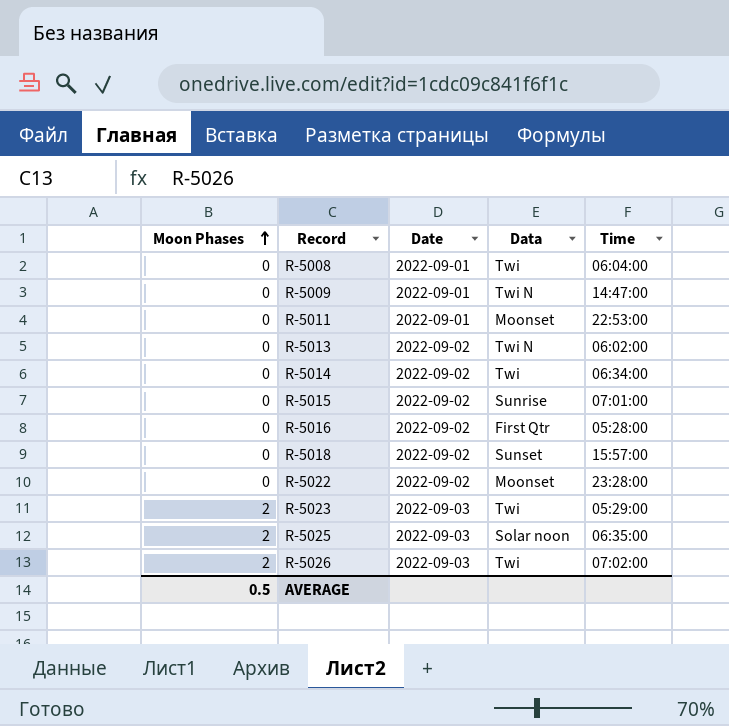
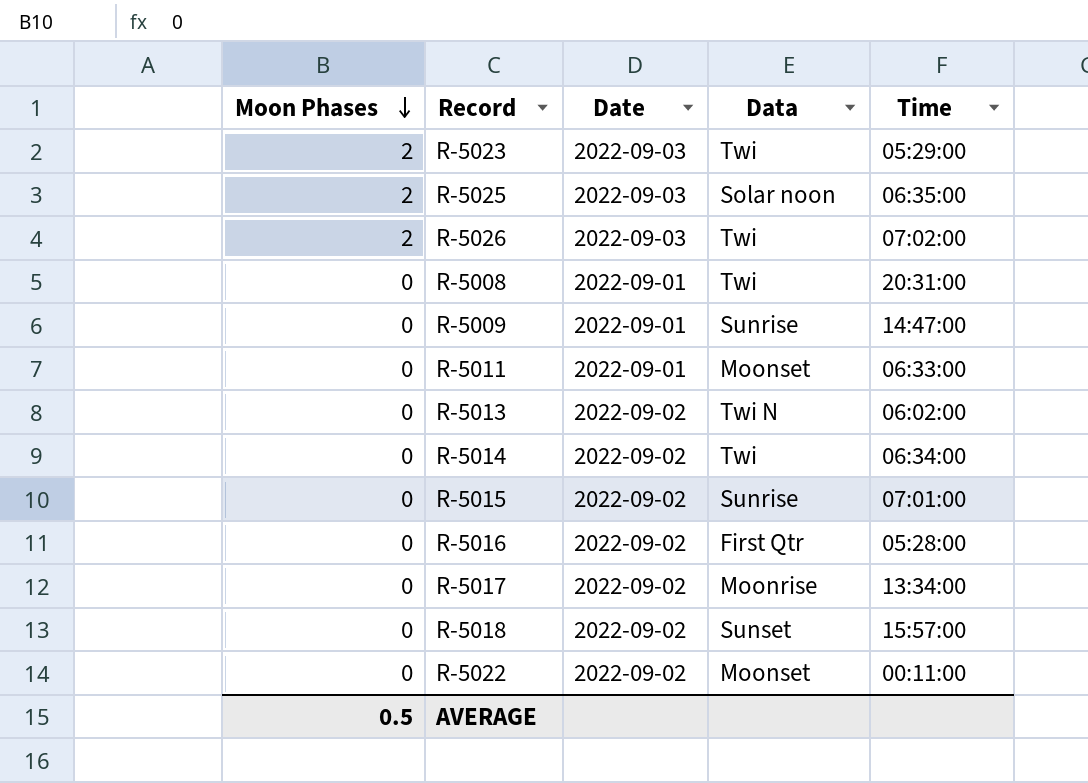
row order: Moon Phases ascending -> Moon Phases descending
R-5008 | Time: 06:04:00 -> 20:31:00
R-5009 | Data: Twi N -> Sunrise
R-5011 | Time: 22:53:00 -> 06:33:00
row R-5017: none -> 0 | 2022-09-02 | Moonrise | 13:34:00
R-5022 | Time: 23:28:00 -> 00:11:00

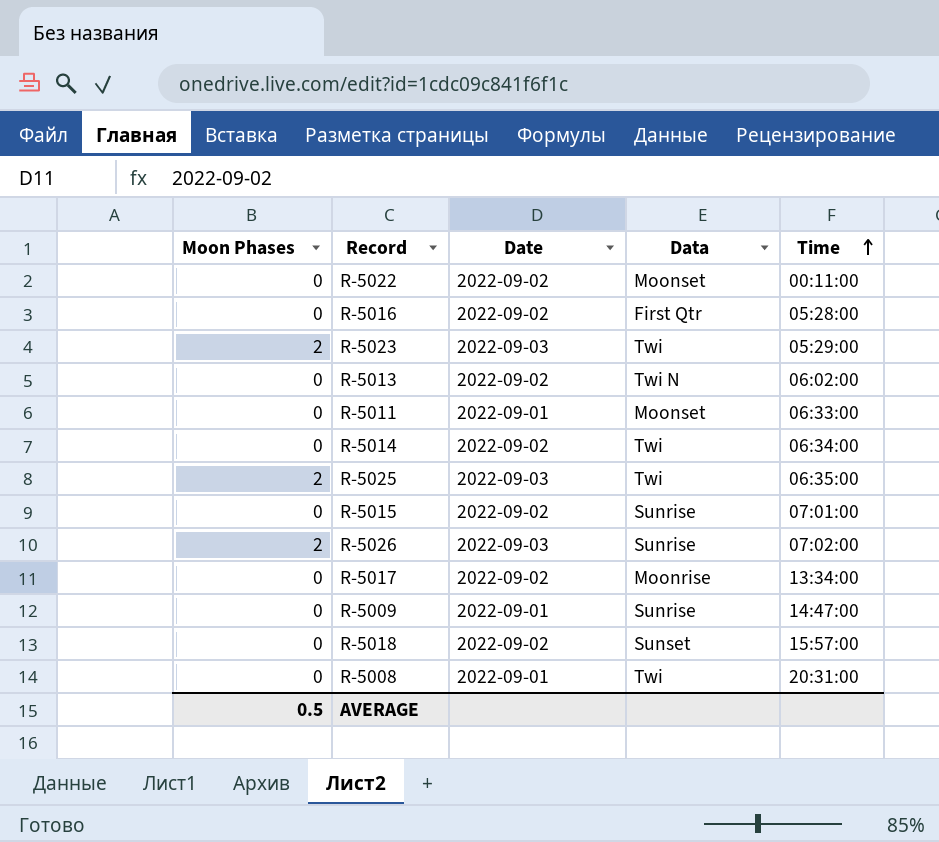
row order: Moon Phases descending -> Time ascending
R-5025 | Data: Solar noon -> Twi
R-5026 | Data: Twi -> Sunrise

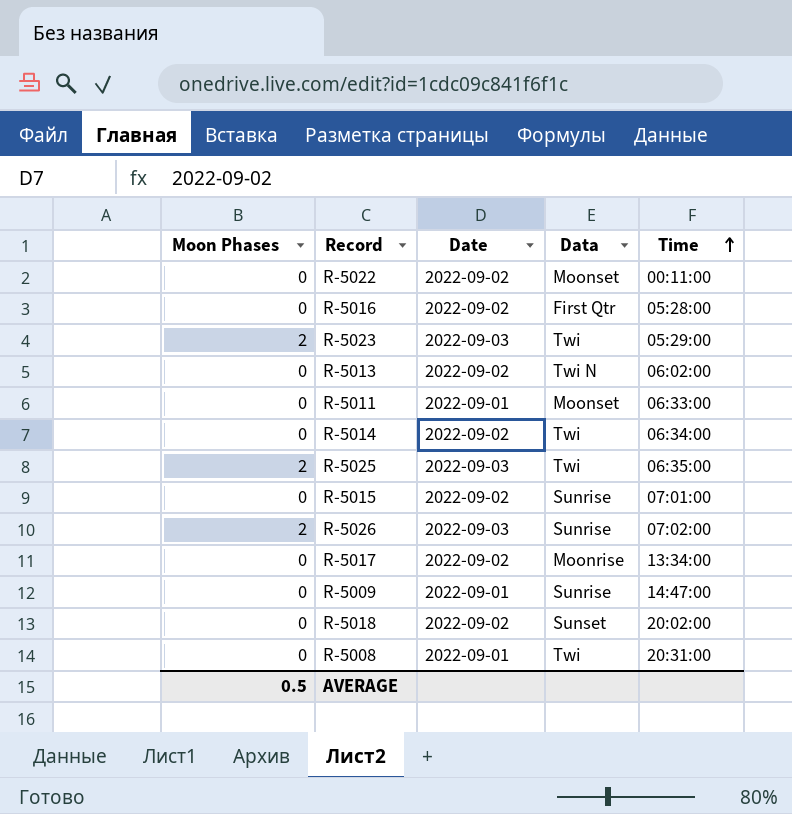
R-5018 | Time: 15:57:00 -> 20:02:00

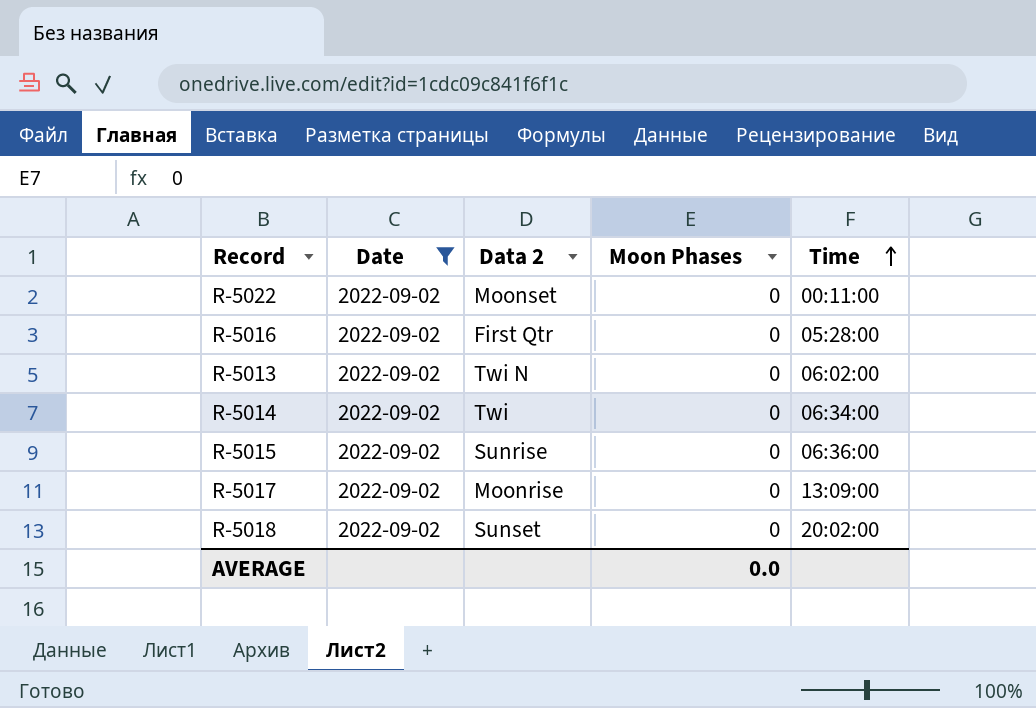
filter: none -> Date = 2022-09-02
column name: Data -> Data 2
column Moon Phases | position: 1 -> 4
R-5015 | Time: 07:01:00 -> 06:36:00
R-5017 | Time: 13:34:00 -> 13:09:00
AVERAGE | Moon Phases: 0.5 -> 0.0

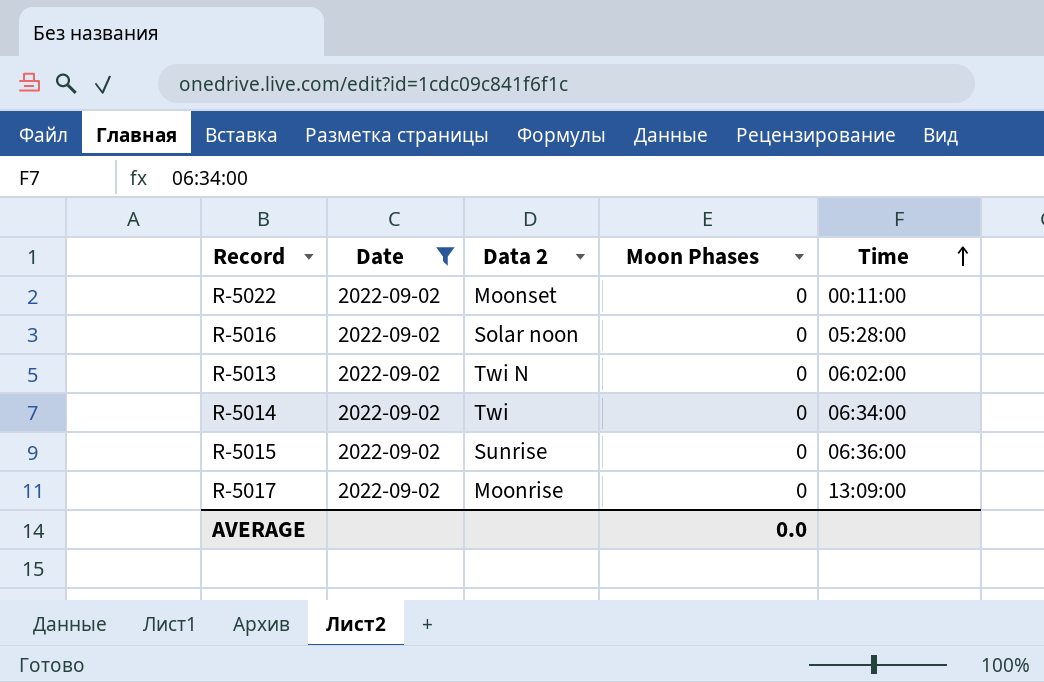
row R-5018: 2022-09-02 | Sunset | 0 | 20:02:00 -> none
R-5016 | Data 2: First Qtr -> Solar noon

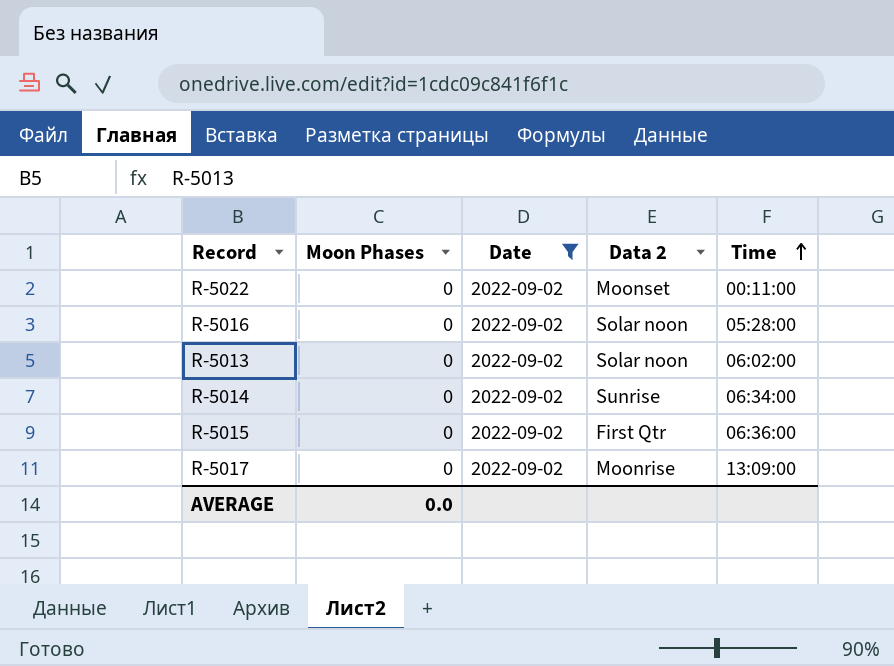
column Moon Phases | position: 4 -> 2
R-5013 | Data 2: Twi N -> Solar noon
R-5014 | Data 2: Twi -> Sunrise
R-5015 | Data 2: Sunrise -> First Qtr

